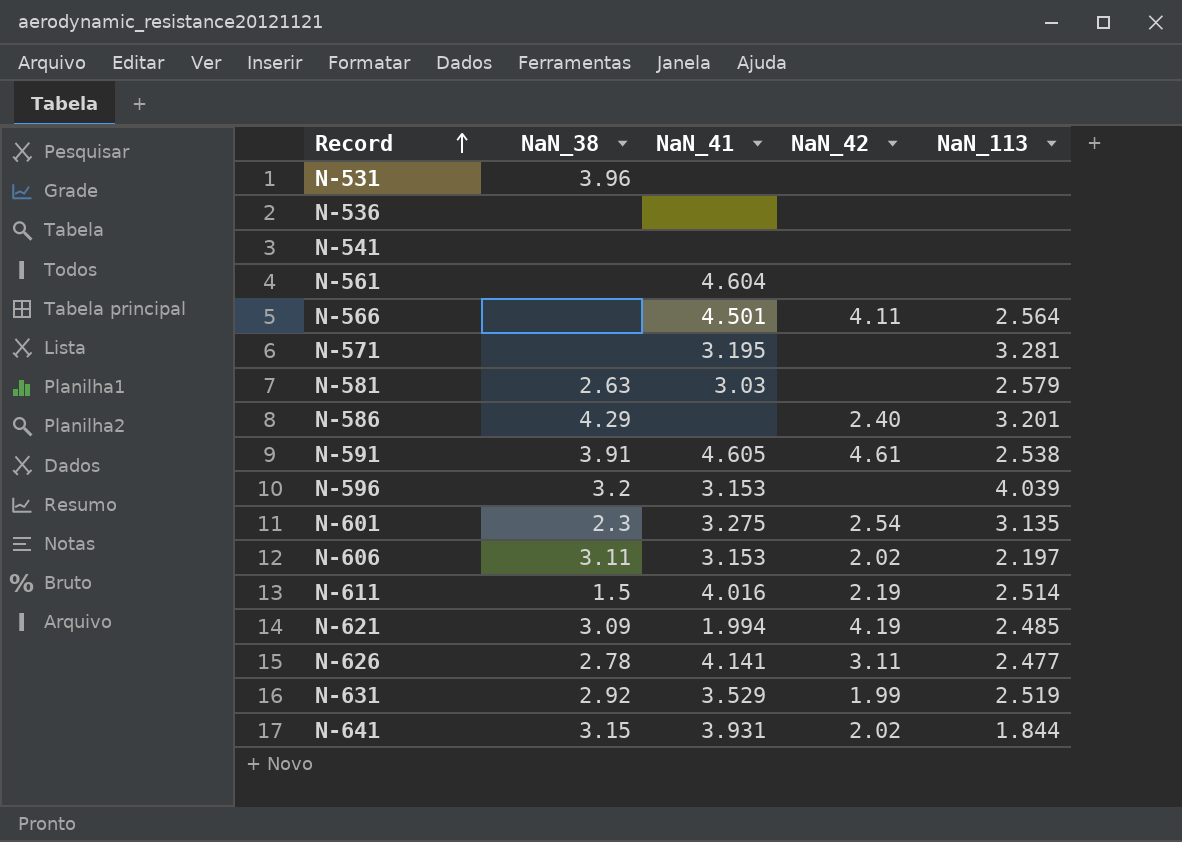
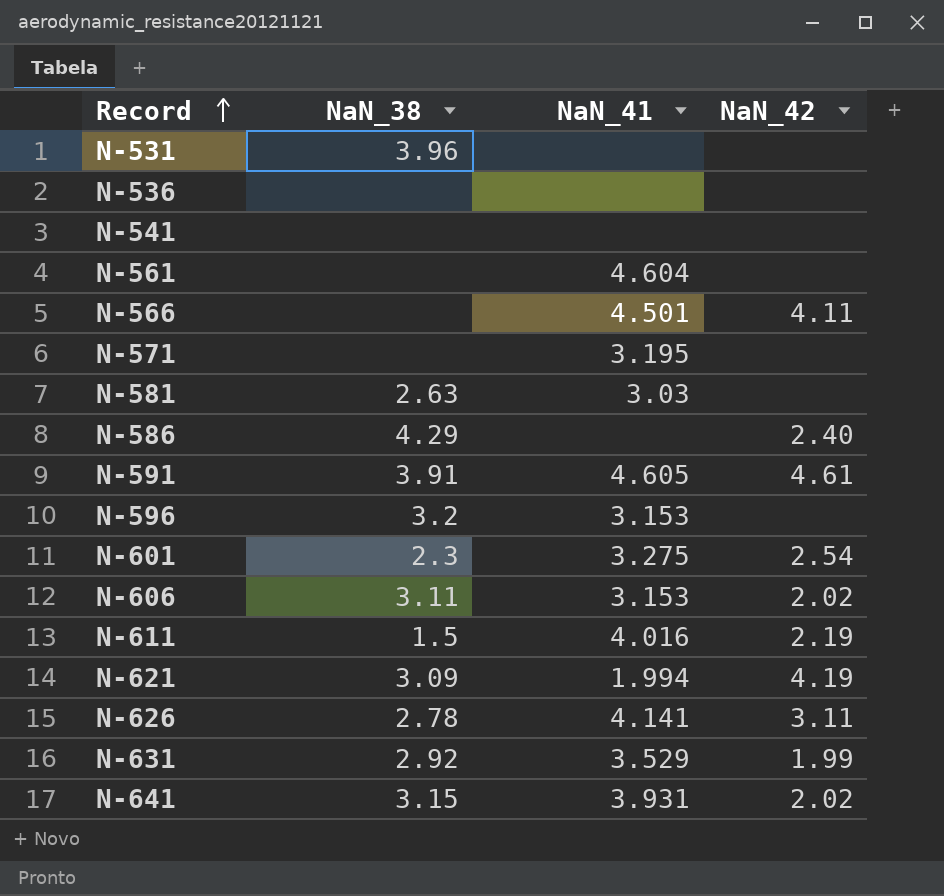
column NaN_113 | position: 5 -> none

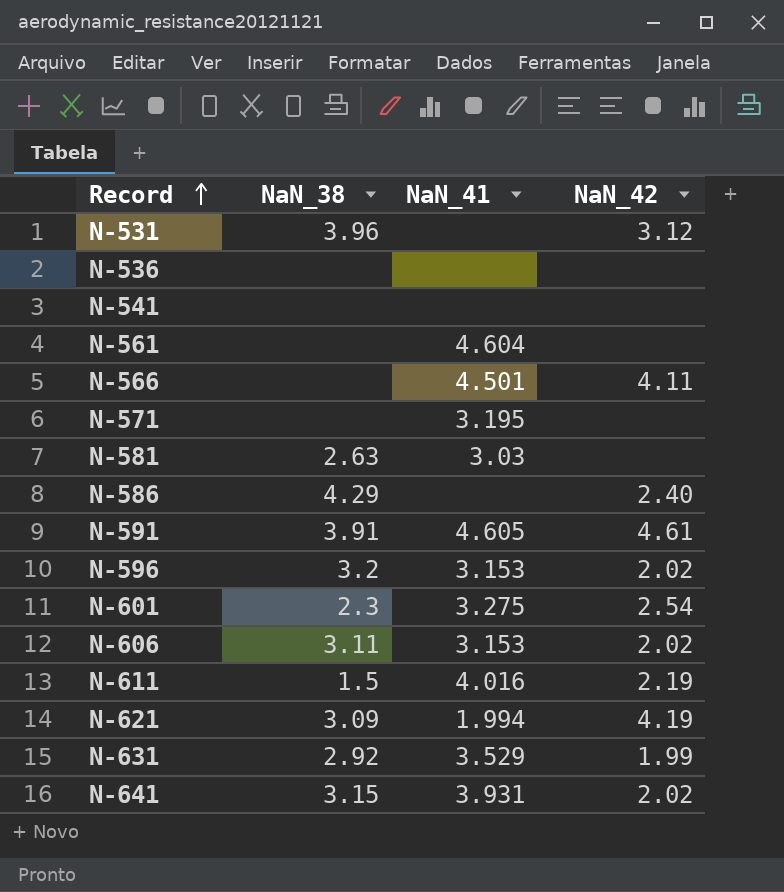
row N-626: 2.78 | 4.141 | 3.11 -> none
N-531 | NaN_42: none -> 3.12
N-596 | NaN_42: none -> 2.02

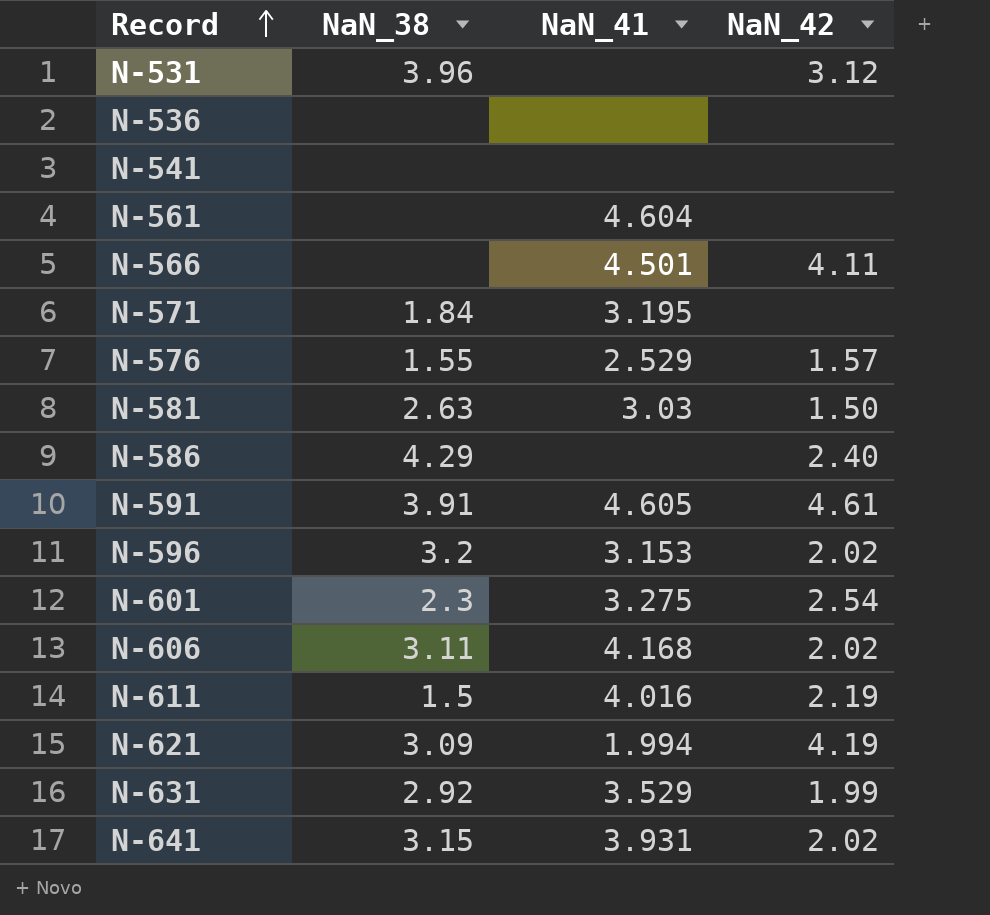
N-571 | NaN_38: none -> 1.84
row N-576: none -> 1.55 | 2.529 | 1.57
N-581 | NaN_42: none -> 1.50
N-606 | NaN_41: 3.153 -> 4.168

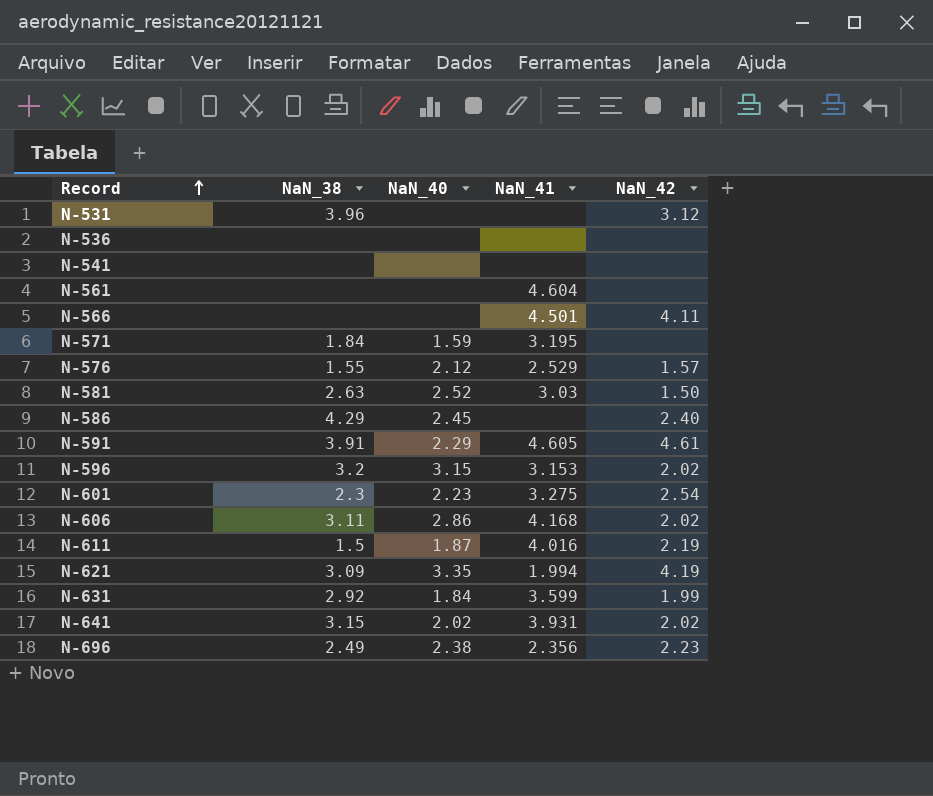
column NaN_40 | position: none -> 3
N-631 | NaN_41: 3.529 -> 3.599
row N-696: none -> 2.49 | 2.38 | 2.356 | 2.23

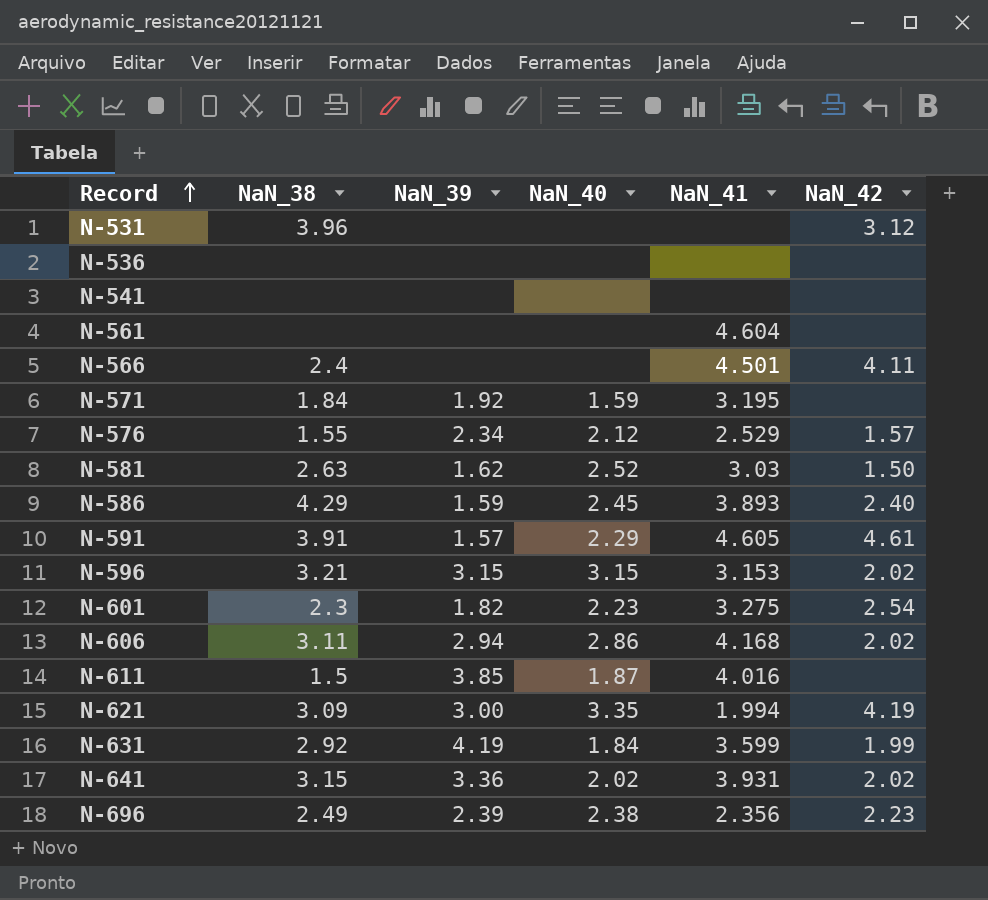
column NaN_39 | position: none -> 3
N-566 | NaN_38: none -> 2.4
N-586 | NaN_41: none -> 3.893
N-596 | NaN_38: 3.2 -> 3.21
N-611 | NaN_42: 2.19 -> none

